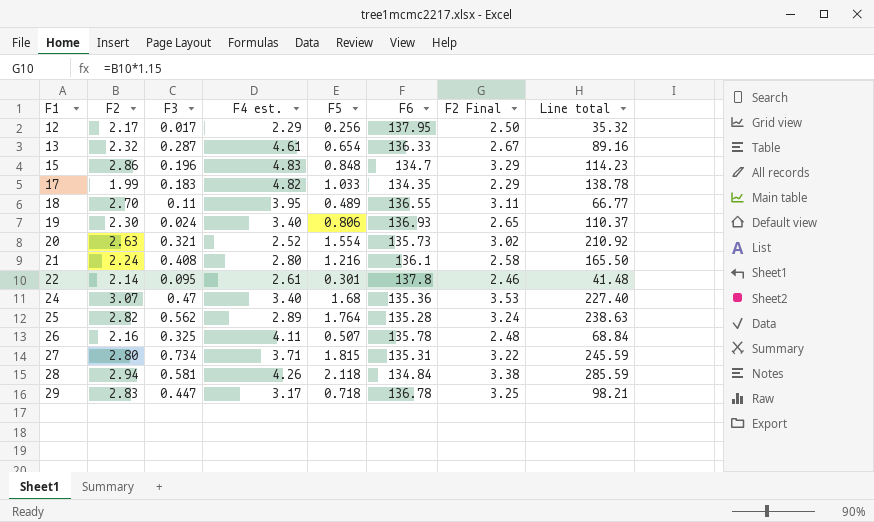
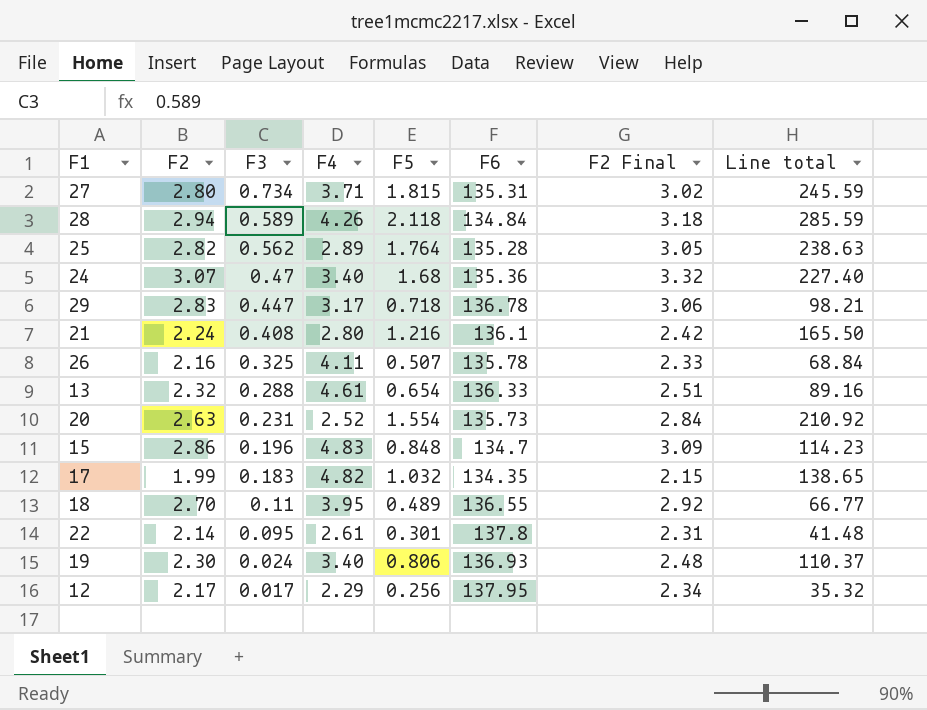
row order: F1 ascending -> F3 descending
column name: F4 est. -> F4
column F2 Final | formula: [F2] * 1.15 -> [F2] * 1.08
28 | F3: 0.581 -> 0.589
13 | F3: 0.287 -> 0.288
20 | F3: 0.321 -> 0.231
17 | F5: 1.033 -> 1.032
17 | Line total: 138.78 -> 138.65

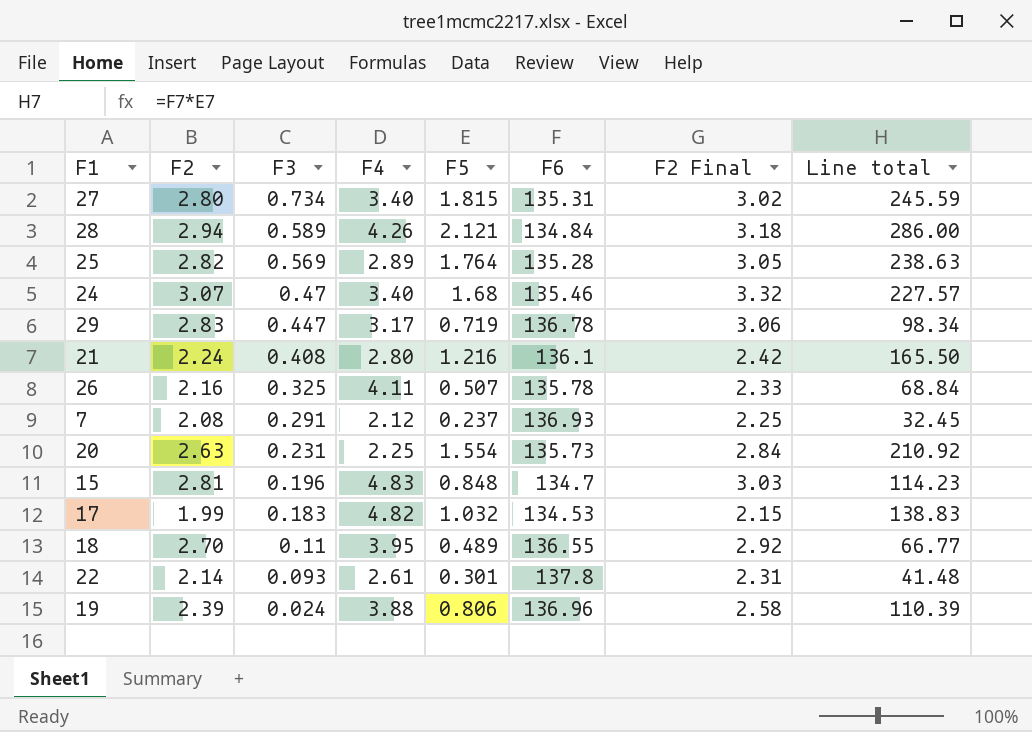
row 13: 2.32 | 0.288 | 4.61 | 0.654 | 136.33 | 2.51 | 89.16 -> none
row 12: 2.17 | 0.017 | 2.29 | 0.256 | 137.95 | 2.34 | 35.32 -> none
27 | F4: 3.71 -> 3.40
28 | F5: 2.118 -> 2.121
28 | Line total: 285.59 -> 286.00
25 | F3: 0.562 -> 0.569
24 | F6: 135.36 -> 135.46
24 | Line total: 227.40 -> 227.57
29 | F5: 0.718 -> 0.719
29 | Line total: 98.21 -> 98.34
row 7: none -> 2.08 | 0.291 | 2.12 | 0.237 | 136.93 | 2.25 | 32.45
20 | F4: 2.52 -> 2.25
15 | F2: 2.86 -> 2.81
15 | F2 Final: 3.09 -> 3.03
17 | F6: 134.35 -> 134.53
17 | Line total: 138.65 -> 138.83
22 | F3: 0.095 -> 0.093
19 | F2: 2.30 -> 2.39
19 | F4: 3.40 -> 3.88
19 | F6: 136.93 -> 136.96
19 | F2 Final: 2.48 -> 2.58
19 | Line total: 110.37 -> 110.39

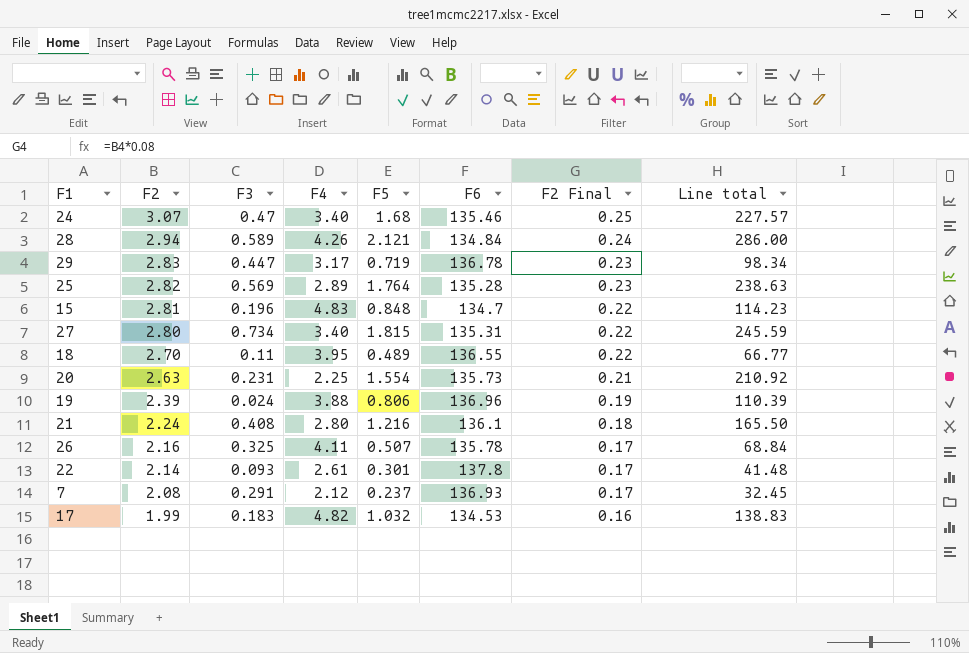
row order: F3 descending -> F2 descending
column F2 Final | formula: [F2] * 1.08 -> [F2] * 0.08

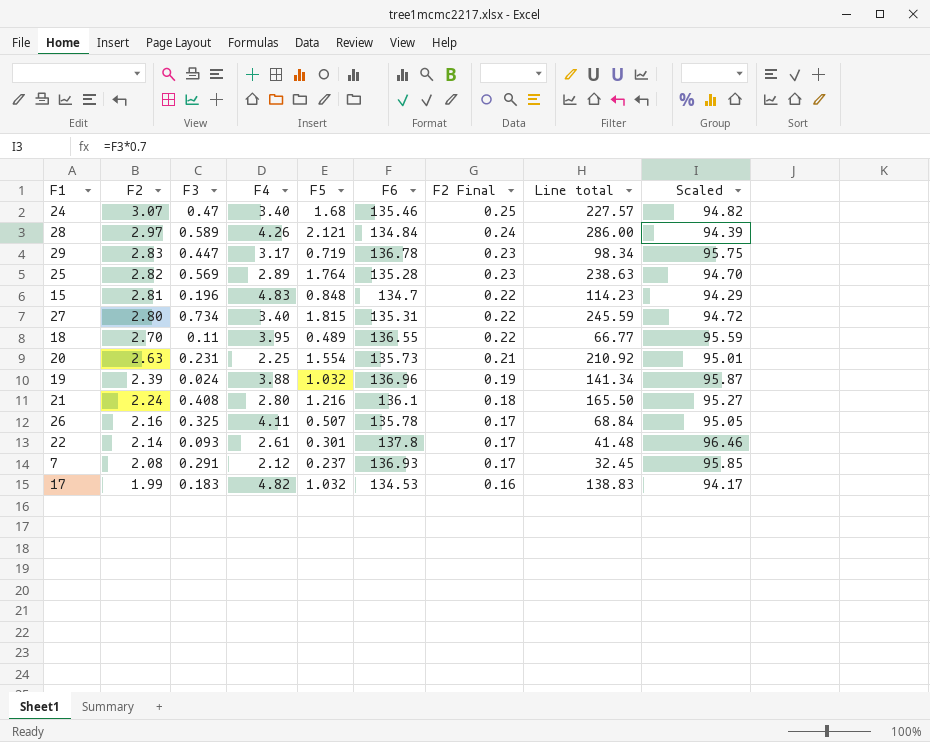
column Scaled | formula: none -> [F6] * 0.7
28 | F2: 2.94 -> 2.97
19 | F5: 0.806 -> 1.032
19 | Line total: 110.39 -> 141.34

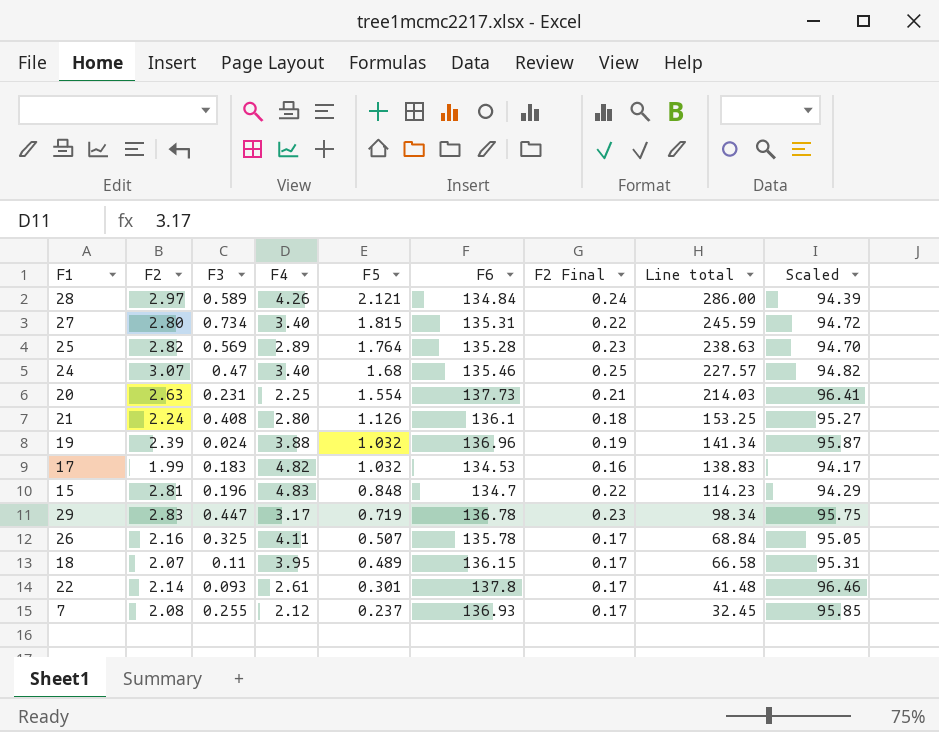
row order: F2 descending -> F5 descending
20 | F6: 135.73 -> 137.73
20 | Line total: 210.92 -> 214.03
20 | Scaled: 95.01 -> 96.41
21 | F5: 1.216 -> 1.126
21 | Line total: 165.50 -> 153.25
18 | F2: 2.70 -> 2.07
18 | F6: 136.55 -> 136.15
18 | F2 Final: 0.22 -> 0.17
18 | Line total: 66.77 -> 66.58
18 | Scaled: 95.59 -> 95.31
7 | F3: 0.291 -> 0.255

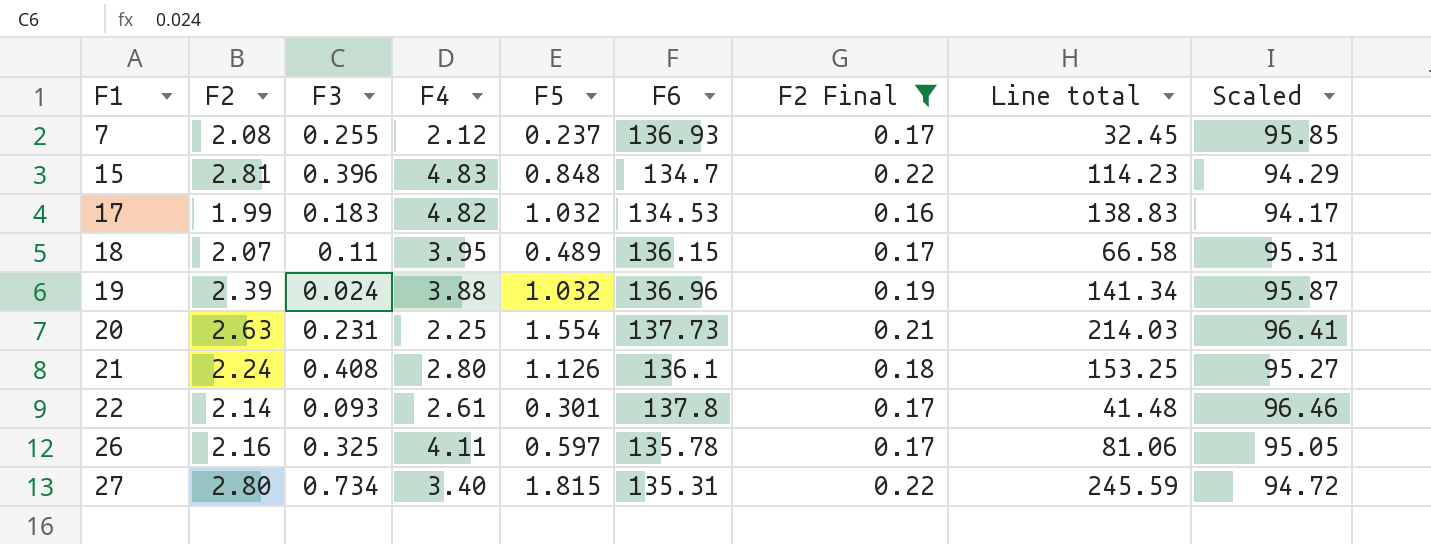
filter: none -> F2 Final <= 0.22
row order: F5 descending -> F1 ascending
15 | F3: 0.196 -> 0.396
26 | F5: 0.507 -> 0.597
26 | Line total: 68.84 -> 81.06

